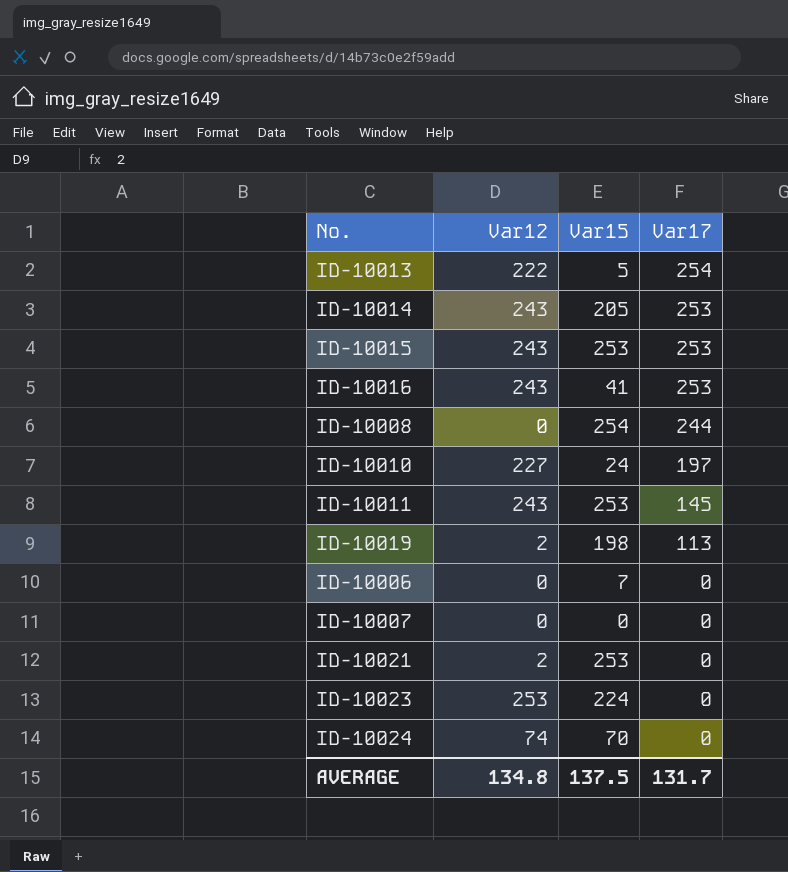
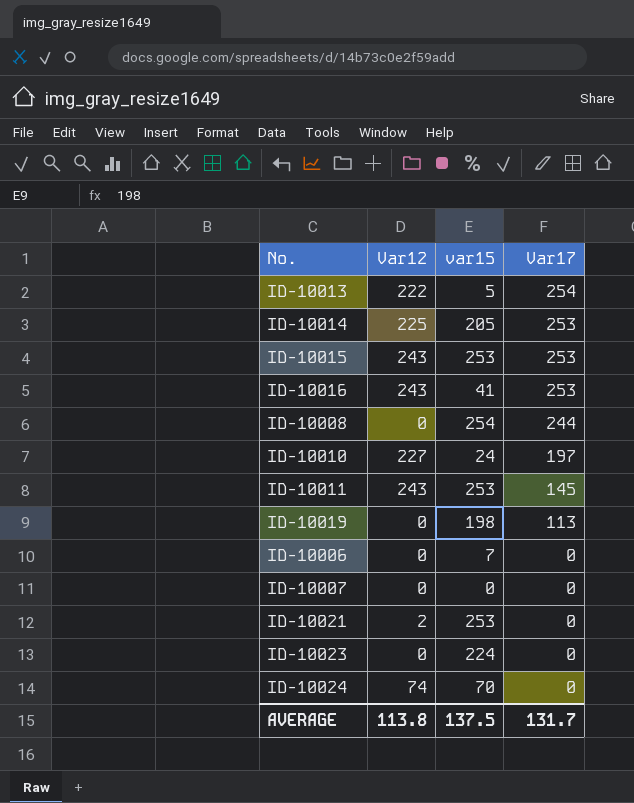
column name: Var15 -> var15
ID-10014 | Var12: 243 -> 225
ID-10019 | Var12: 2 -> 0
ID-10023 | Var12: 253 -> 0
AVERAGE | Var12: 134.8 -> 113.8

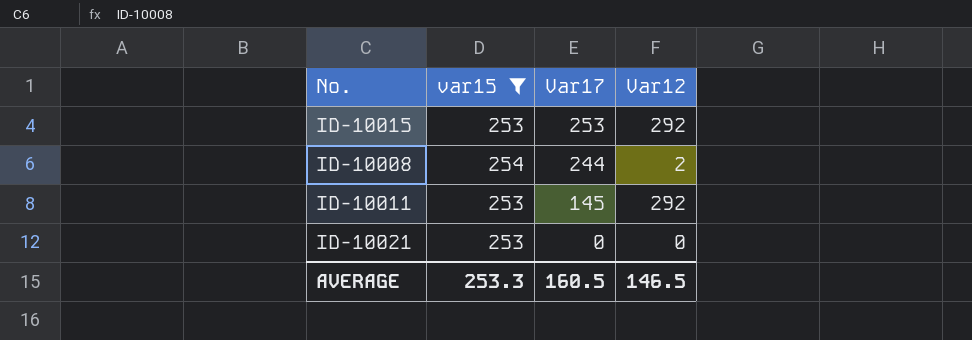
filter: none -> var15 >= 253
column Var12 | position: 2 -> 4
ID-10015 | Var12: 243 -> 292
ID-10008 | Var12: 0 -> 2
ID-10011 | Var12: 243 -> 292
ID-10021 | Var12: 2 -> 0
AVERAGE | var15: 137.5 -> 253.3
AVERAGE | Var17: 131.7 -> 160.5
AVERAGE | Var12: 113.8 -> 146.5

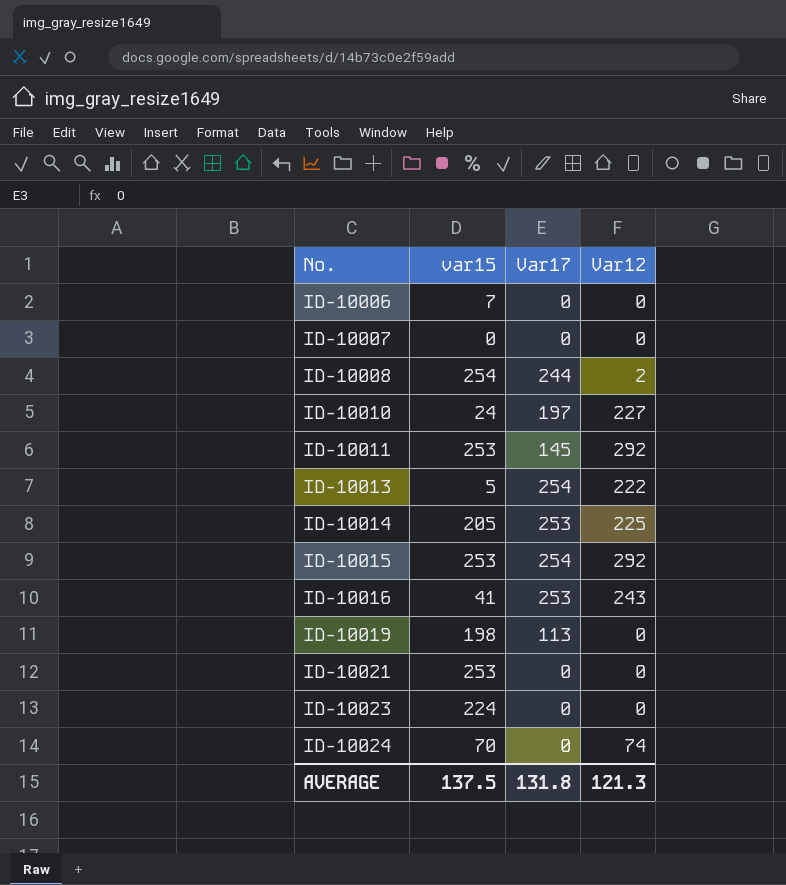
filter: var15 >= 253 -> none
row order: Var17 descending -> No. ascending
ID-10015 | Var17: 253 -> 254
AVERAGE | var15: 253.3 -> 137.5
AVERAGE | Var17: 160.5 -> 131.8
AVERAGE | Var12: 146.5 -> 121.3

